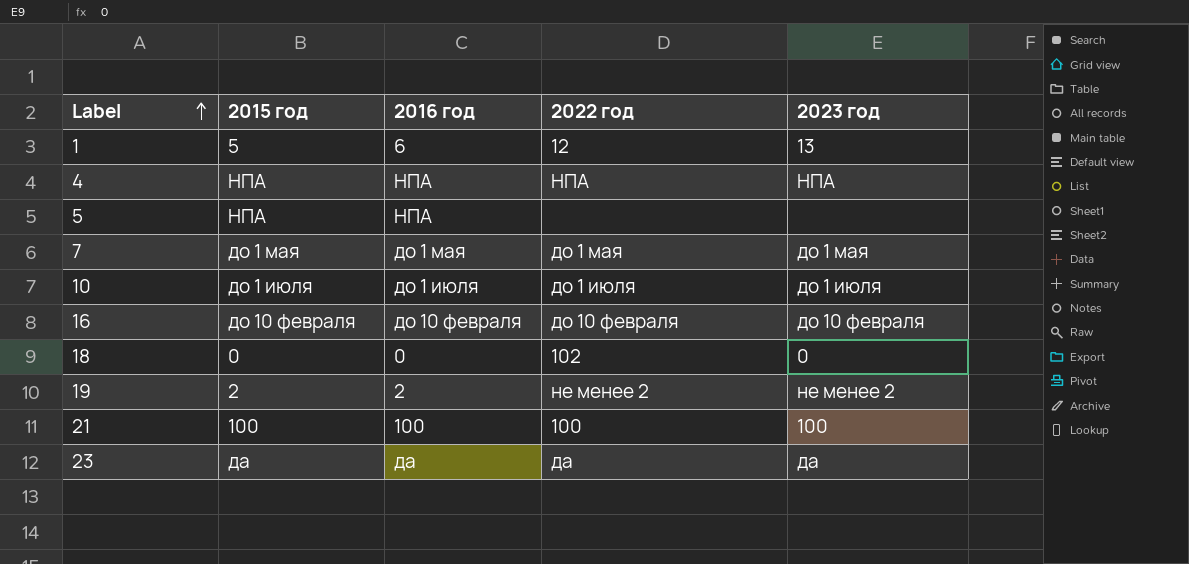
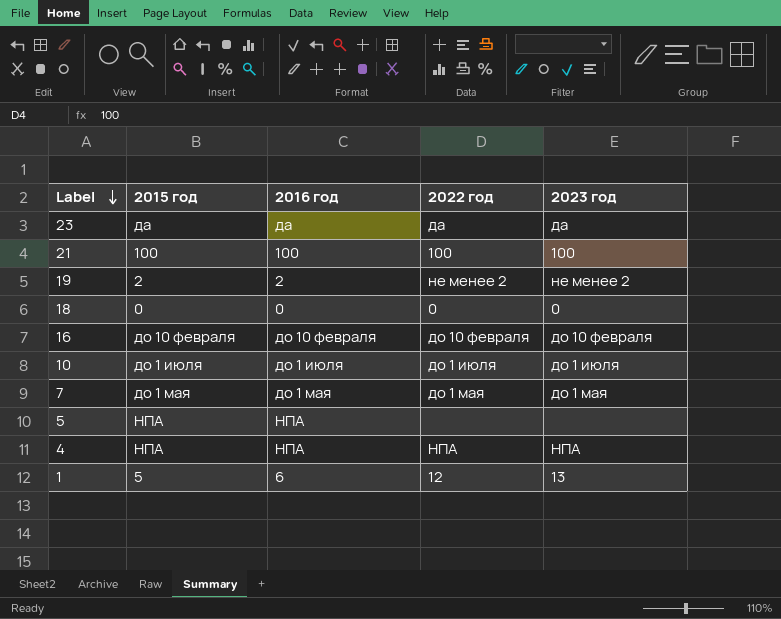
row order: Label ascending -> Label descending
18 | 2022 год: 102 -> 0

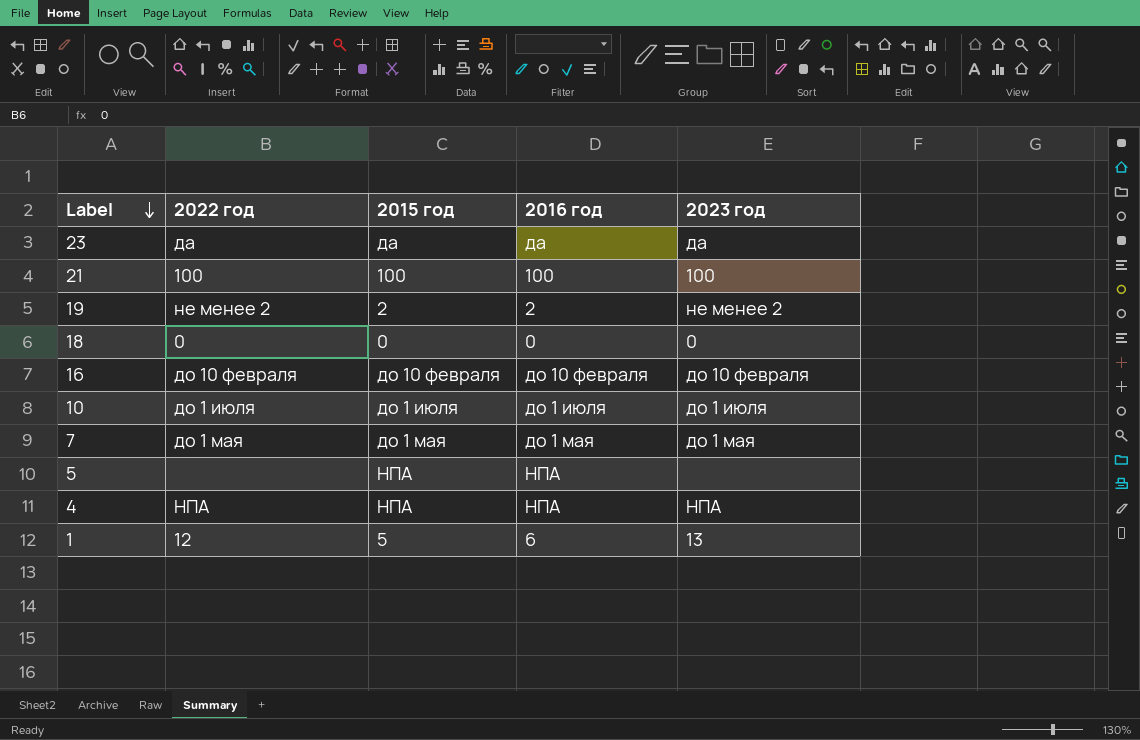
column 2022 год | position: 4 -> 2

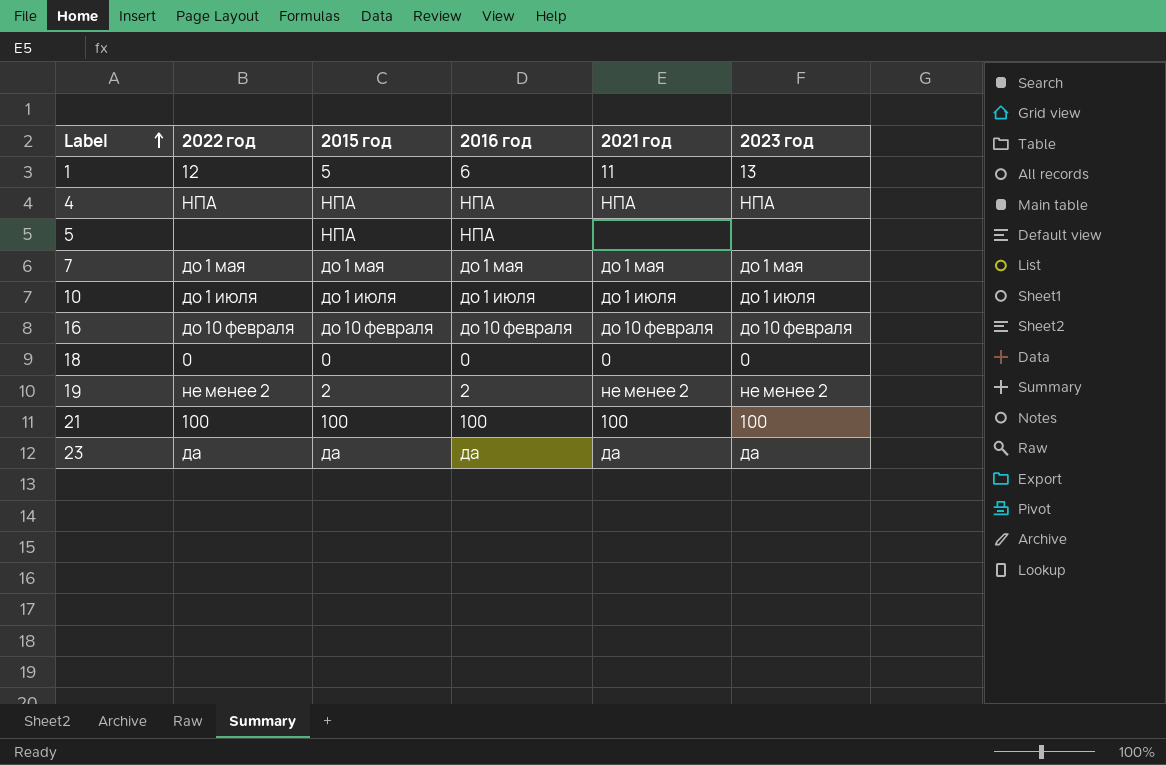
row order: Label descending -> Label ascending
column 2021 год | position: none -> 5

